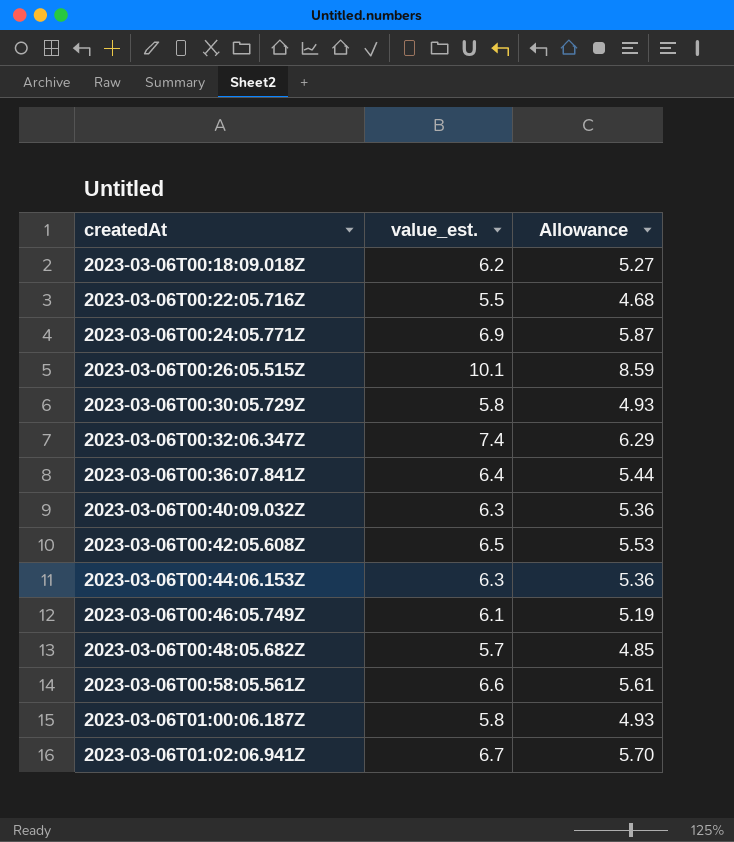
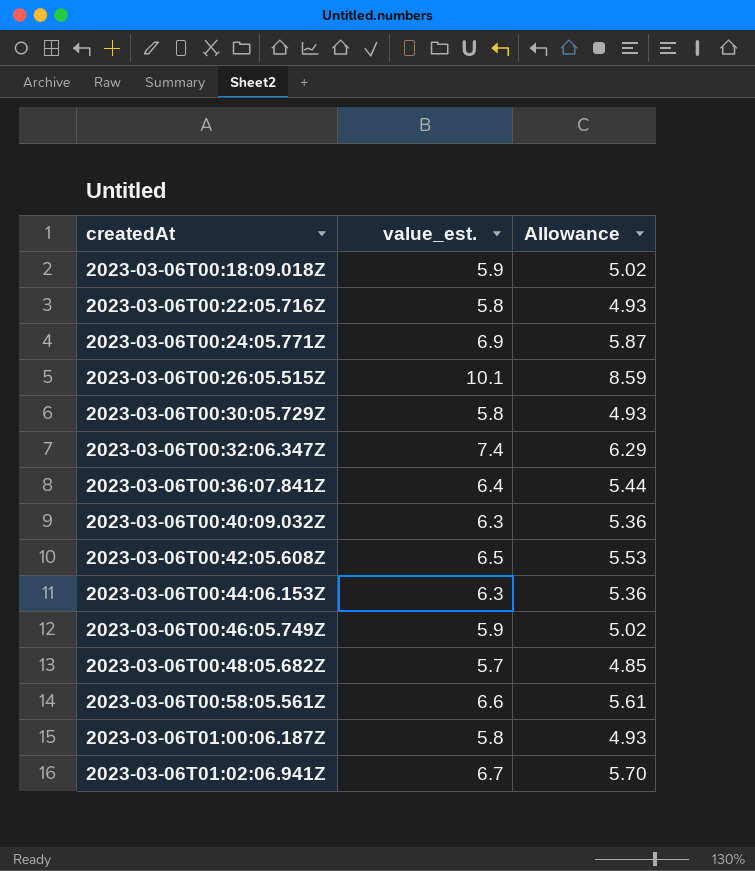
2023-03-06T00:18:09.018Z | value_est.: 6.2 -> 5.9
2023-03-06T00:18:09.018Z | Allowance: 5.27 -> 5.02
2023-03-06T00:22:05.716Z | value_est.: 5.5 -> 5.8
2023-03-06T00:22:05.716Z | Allowance: 4.68 -> 4.93
2023-03-06T00:46:05.749Z | value_est.: 6.1 -> 5.9
2023-03-06T00:46:05.749Z | Allowance: 5.19 -> 5.02

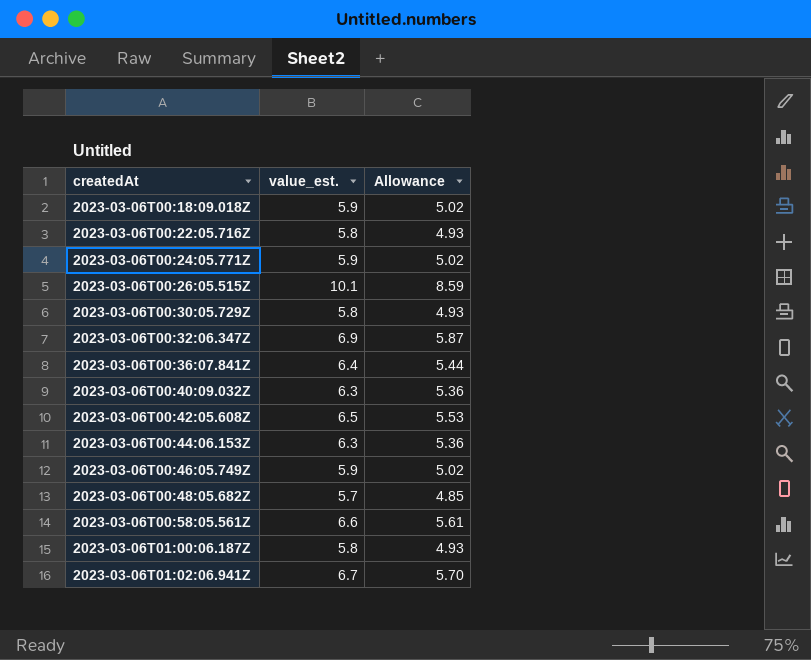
2023-03-06T00:24:05.771Z | value_est.: 6.9 -> 5.9
2023-03-06T00:24:05.771Z | Allowance: 5.87 -> 5.02
2023-03-06T00:32:06.347Z | value_est.: 7.4 -> 6.9
2023-03-06T00:32:06.347Z | Allowance: 6.29 -> 5.87

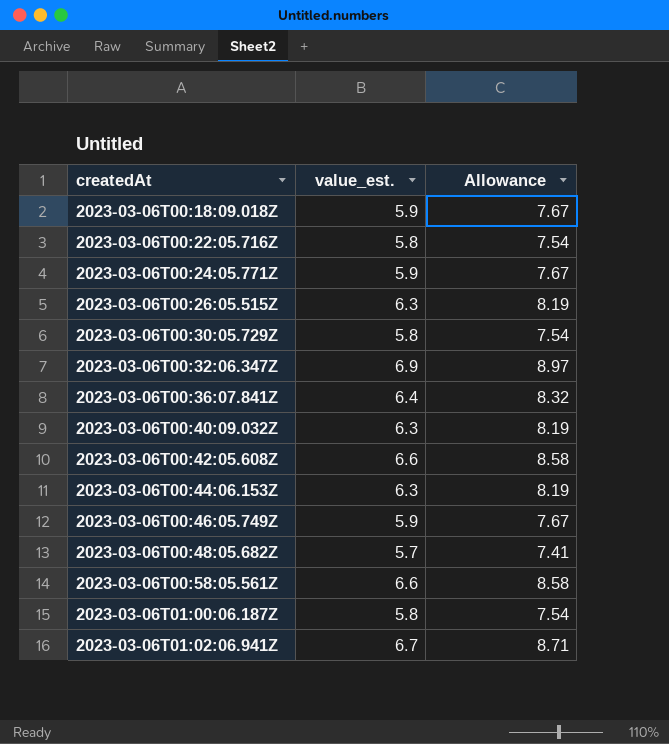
column Allowance | formula: [value_est.] * 0.85 -> [value_est.] * 1.3
2023-03-06T00:26:05.515Z | value_est.: 10.1 -> 6.3
2023-03-06T00:42:05.608Z | value_est.: 6.5 -> 6.6

